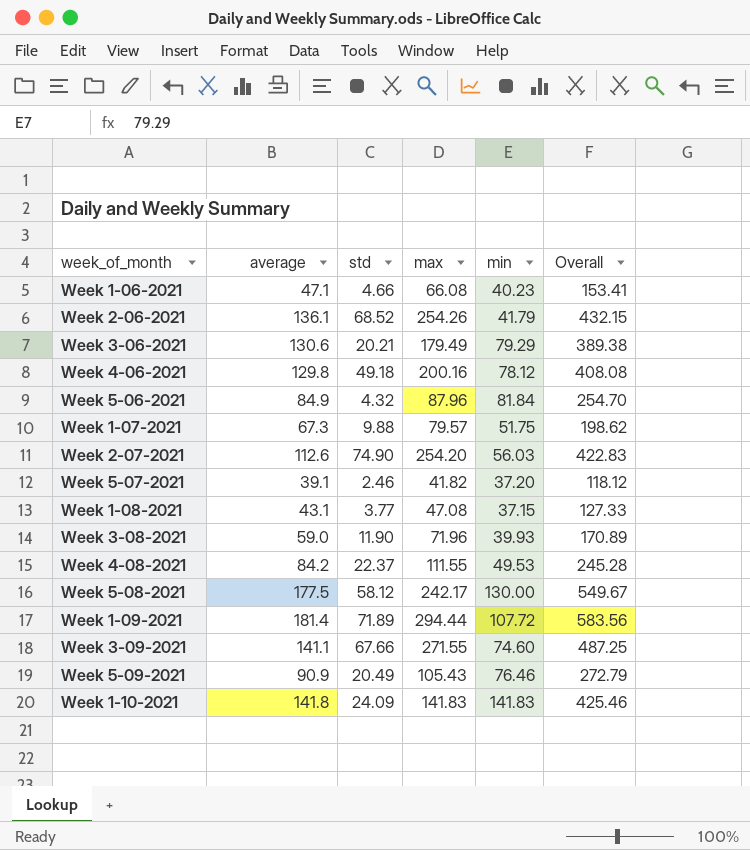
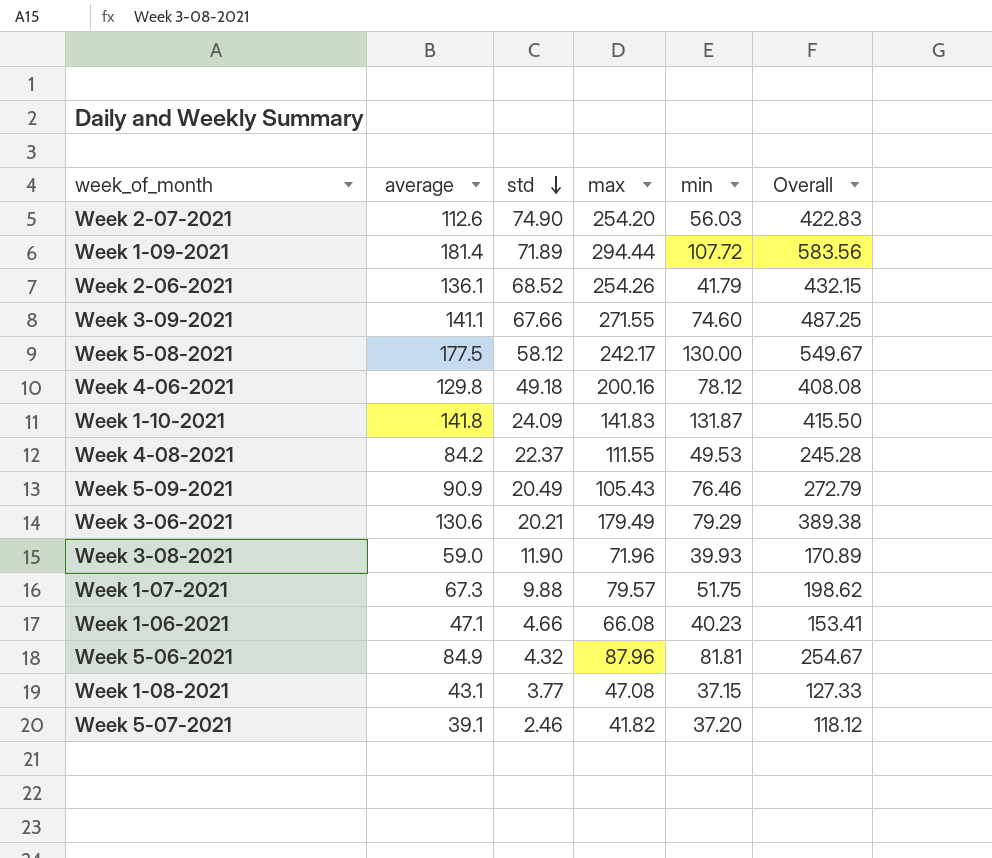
row order: none -> std descending
Week 1-10-2021 | min: 141.83 -> 131.87
Week 1-10-2021 | Overall: 425.46 -> 415.50
Week 5-06-2021 | min: 81.84 -> 81.81
Week 5-06-2021 | Overall: 254.70 -> 254.67

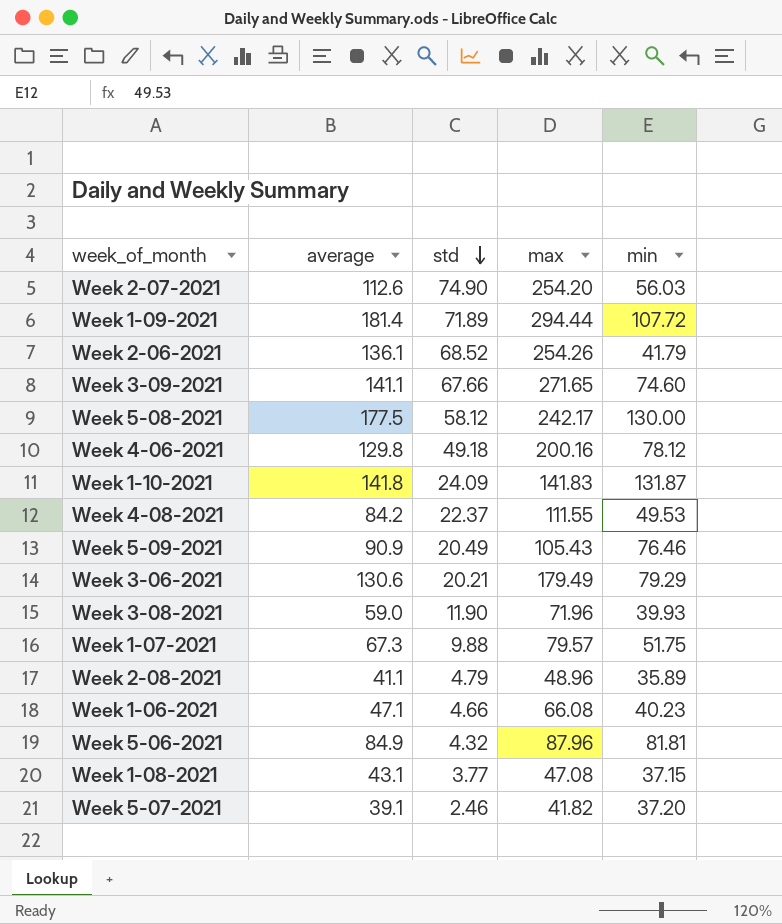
column Overall | formula: [average] + [max] + [min] -> none
Week 3-09-2021 | max: 271.55 -> 271.65
row Week 2-08-2021: none -> 41.1 | 4.79 | 48.96 | 35.89

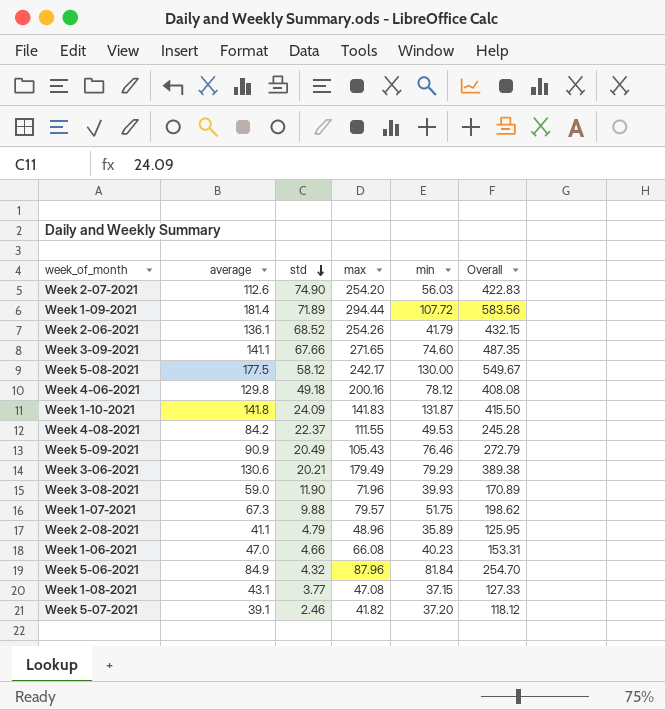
column Overall | formula: none -> [average] + [max] + [min]
Week 1-06-2021 | average: 47.1 -> 47.0
Week 5-06-2021 | min: 81.81 -> 81.84

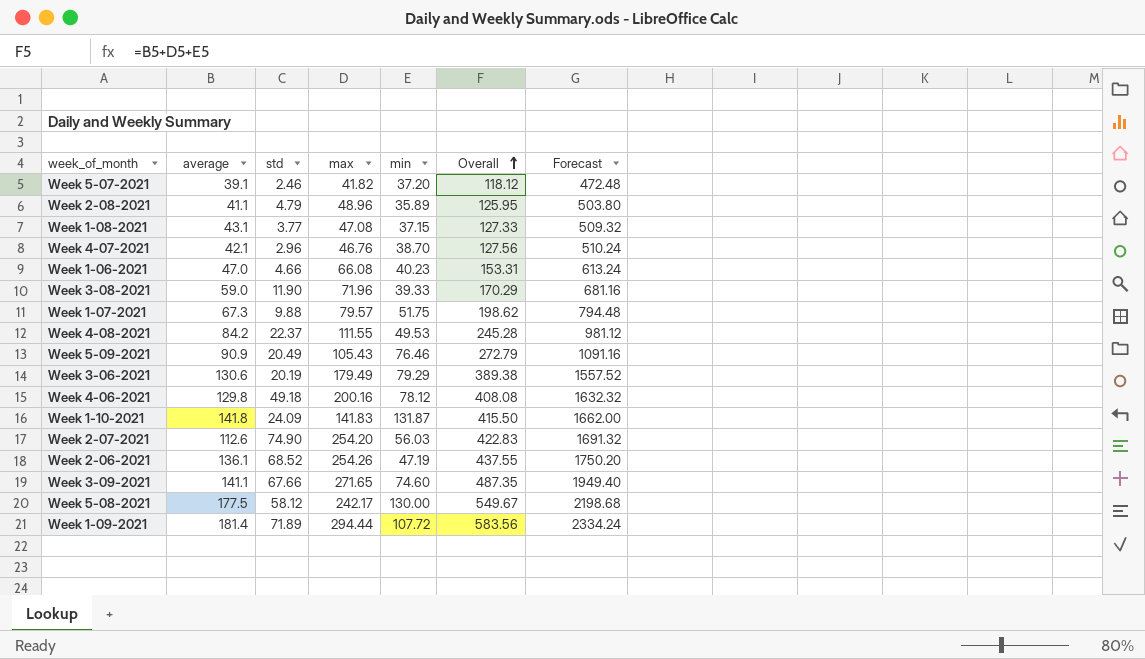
row order: std descending -> Overall ascending
column Forecast | formula: none -> [Overall] * 4
row Week 5-06-2021: 84.9 | 4.32 | 87.96 | 81.84 | 254.70 -> none
row Week 4-07-2021: none -> 42.1 | 2.96 | 46.76 | 38.70 | 127.56 | 510.24
Week 3-08-2021 | min: 39.93 -> 39.33
Week 3-08-2021 | Overall: 170.89 -> 170.29
Week 3-06-2021 | std: 20.21 -> 20.19
Week 2-06-2021 | min: 41.79 -> 47.19
Week 2-06-2021 | Overall: 432.15 -> 437.55

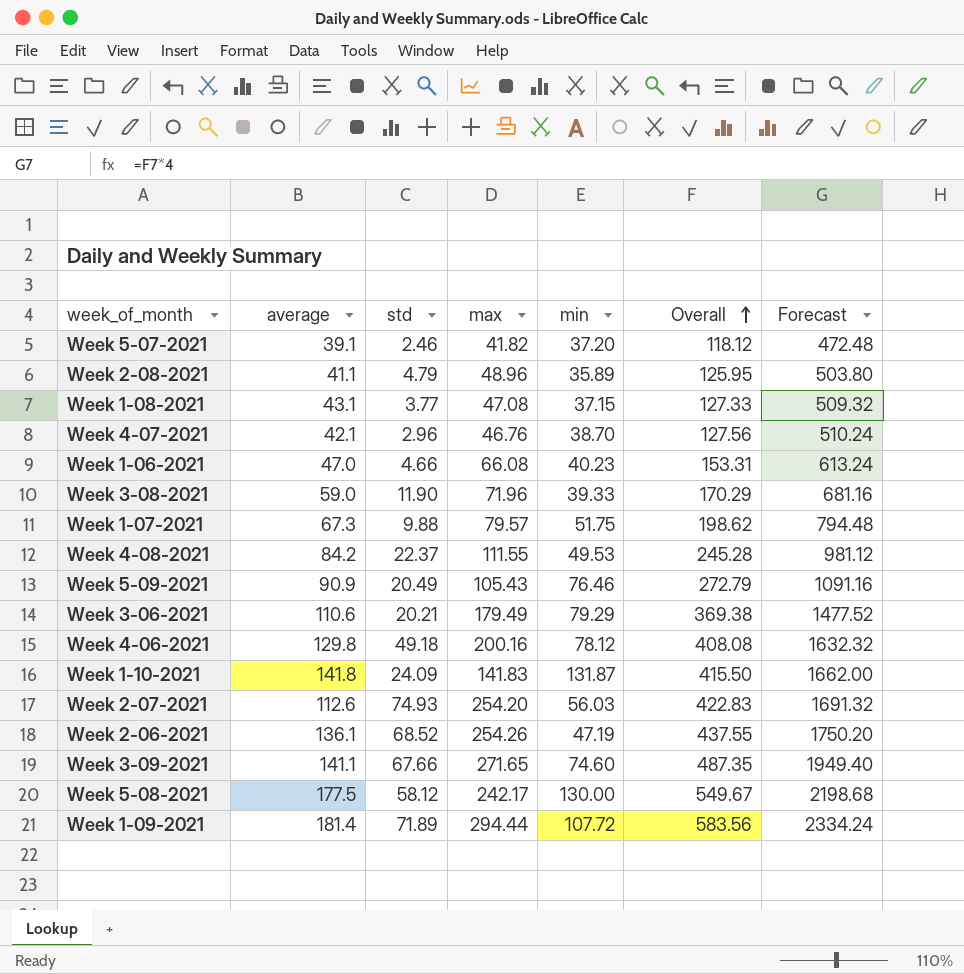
Week 3-06-2021 | average: 130.6 -> 110.6
Week 3-06-2021 | std: 20.19 -> 20.21
Week 3-06-2021 | Overall: 389.38 -> 369.38
Week 3-06-2021 | Forecast: 1557.52 -> 1477.52
Week 2-07-2021 | std: 74.90 -> 74.93

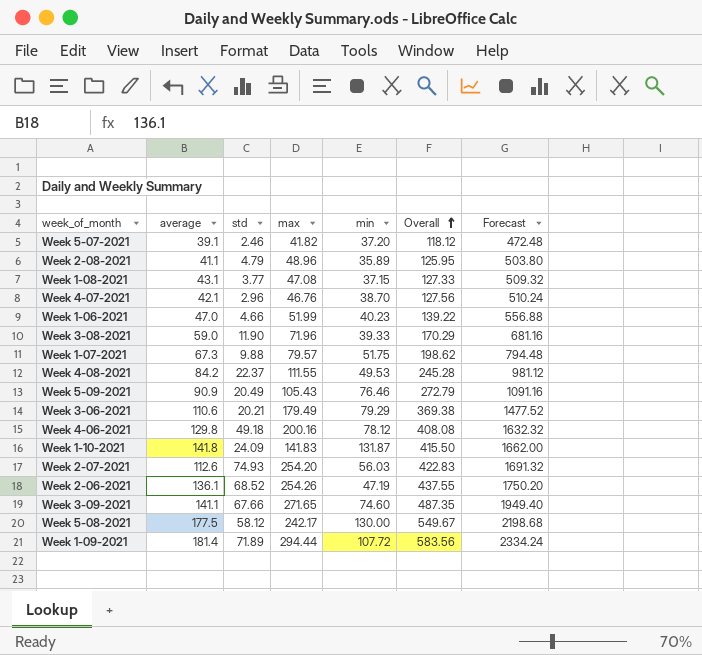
Week 1-06-2021 | max: 66.08 -> 51.99
Week 1-06-2021 | Overall: 153.31 -> 139.22
Week 1-06-2021 | Forecast: 613.24 -> 556.88

